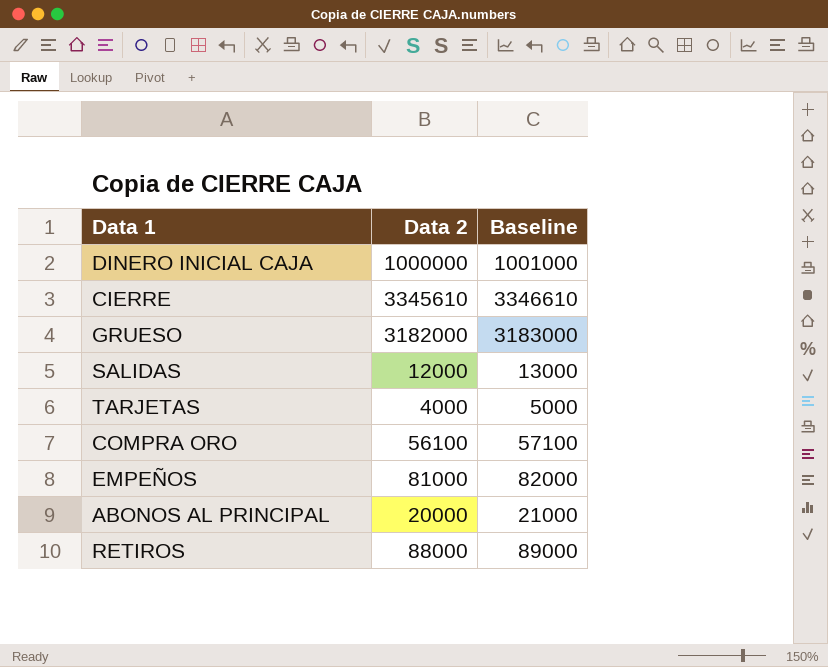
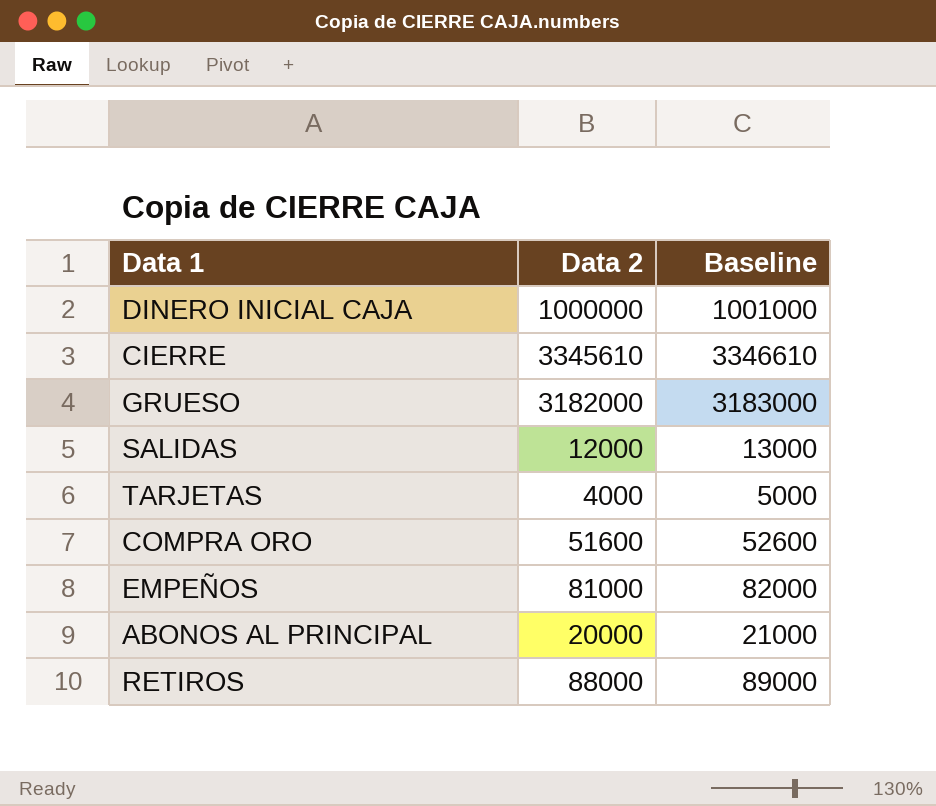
COMPRA ORO | Data 2: 56100 -> 51600
COMPRA ORO | Baseline: 57100 -> 52600

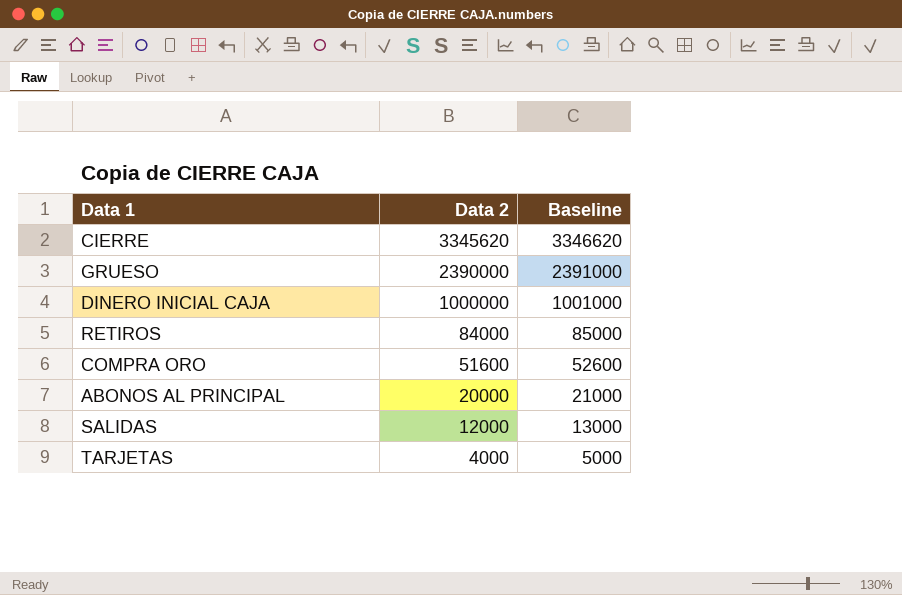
row order: none -> Data 2 descending
row EMPEÑOS: 81000 | 82000 -> none
CIERRE | Data 2: 3345610 -> 3345620
CIERRE | Baseline: 3346610 -> 3346620
GRUESO | Data 2: 3182000 -> 2390000
GRUESO | Baseline: 3183000 -> 2391000
RETIROS | Data 2: 88000 -> 84000
RETIROS | Baseline: 89000 -> 85000

